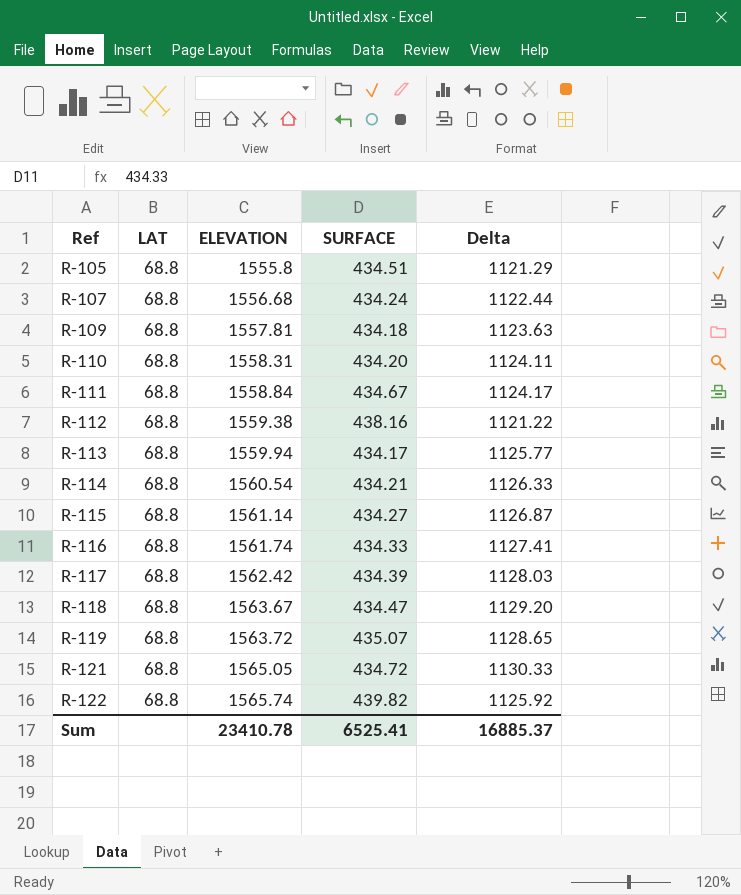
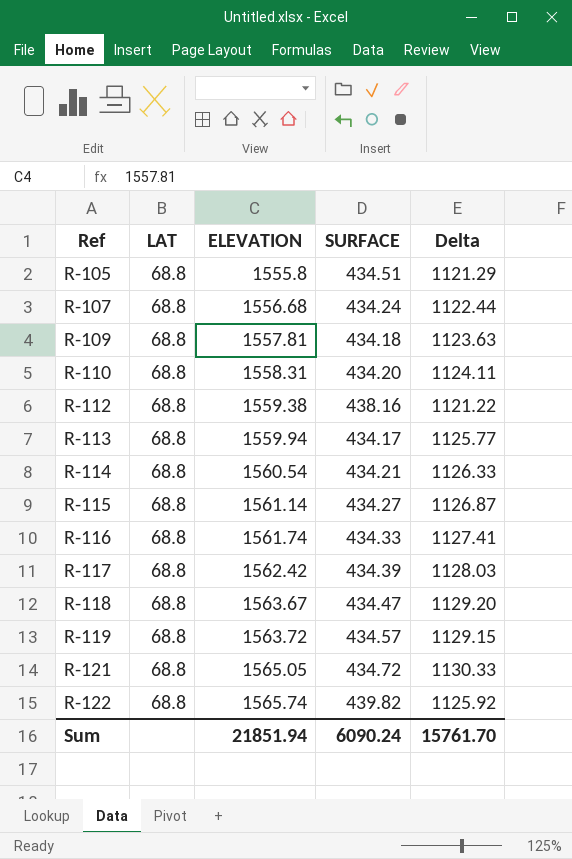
row R-111: 68.8 | 1558.84 | 434.67 | 1124.17 -> none
R-119 | SURFACE: 435.07 -> 434.57
R-119 | Delta: 1128.65 -> 1129.15
Sum | ELEVATION: 23410.78 -> 21851.94
Sum | SURFACE: 6525.41 -> 6090.24
Sum | Delta: 16885.37 -> 15761.70

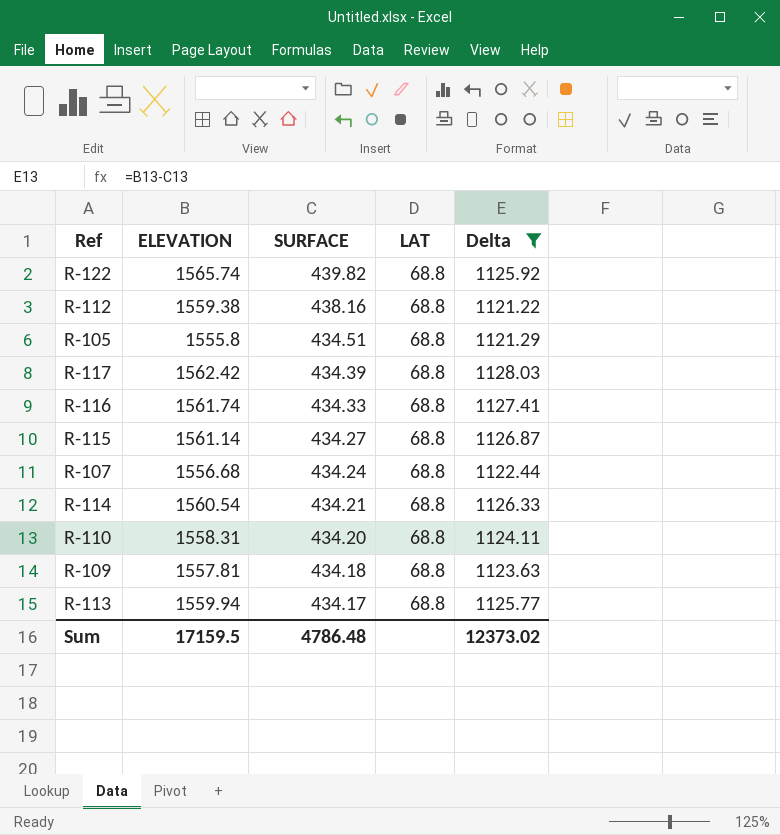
filter: none -> Delta <= 1128.03
row order: Ref ascending -> SURFACE descending
column LAT | position: 2 -> 4
Sum | ELEVATION: 21851.94 -> 17159.5
Sum | SURFACE: 6090.24 -> 4786.48
Sum | Delta: 15761.70 -> 12373.02

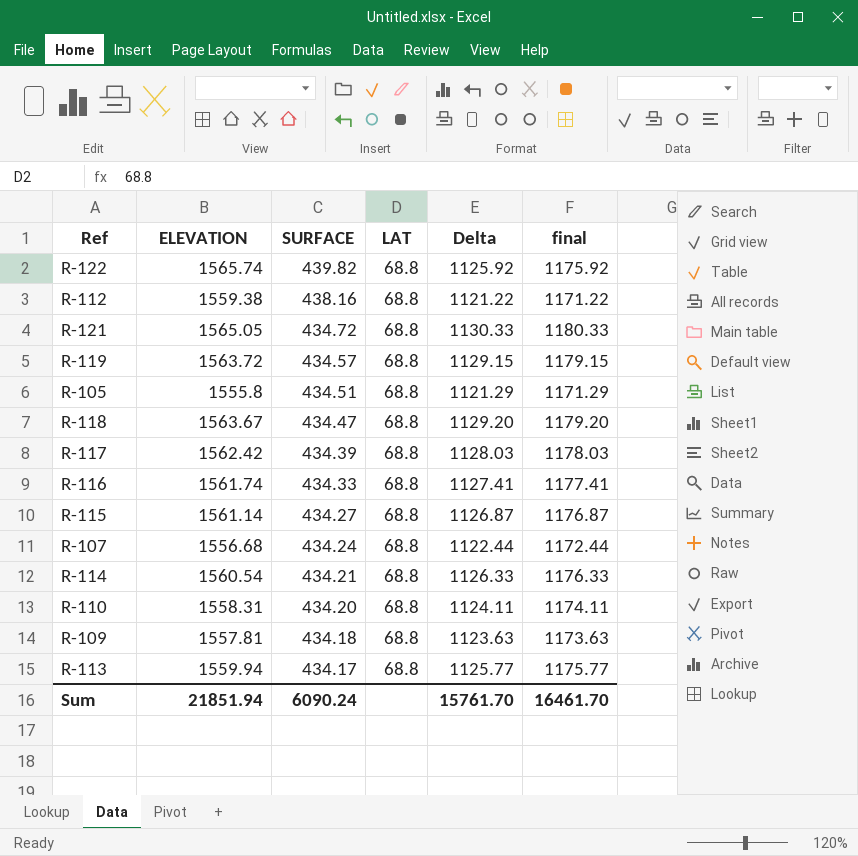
filter: Delta <= 1128.03 -> none
column final | formula: none -> [Delta] + 50
Sum | ELEVATION: 17159.5 -> 21851.94
Sum | SURFACE: 4786.48 -> 6090.24
Sum | Delta: 12373.02 -> 15761.70

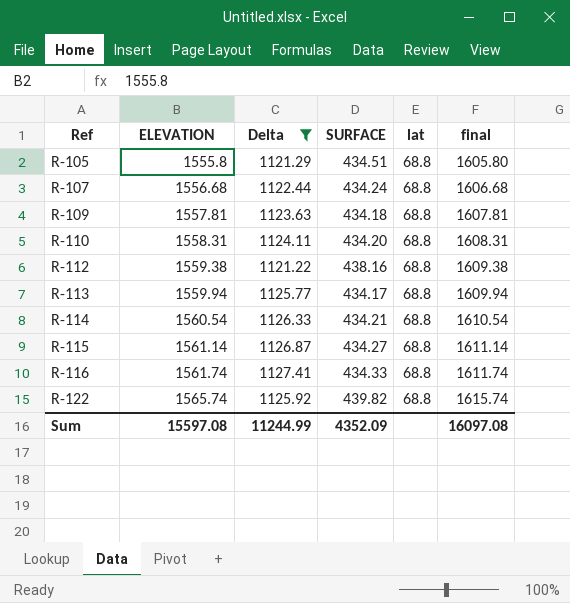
filter: none -> Delta <= 1127.41
row order: SURFACE descending -> Ref ascending
column Delta | position: 5 -> 3
column name: LAT -> lat
column final | formula: [Delta] + 50 -> [ELEVATION] + 50
Sum | ELEVATION: 21851.94 -> 15597.08
Sum | Delta: 15761.70 -> 11244.99
Sum | SURFACE: 6090.24 -> 4352.09
Sum | final: 16461.70 -> 16097.08

